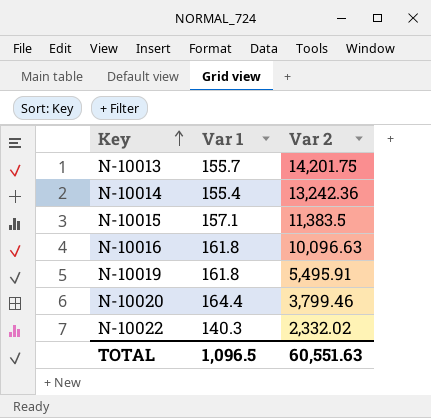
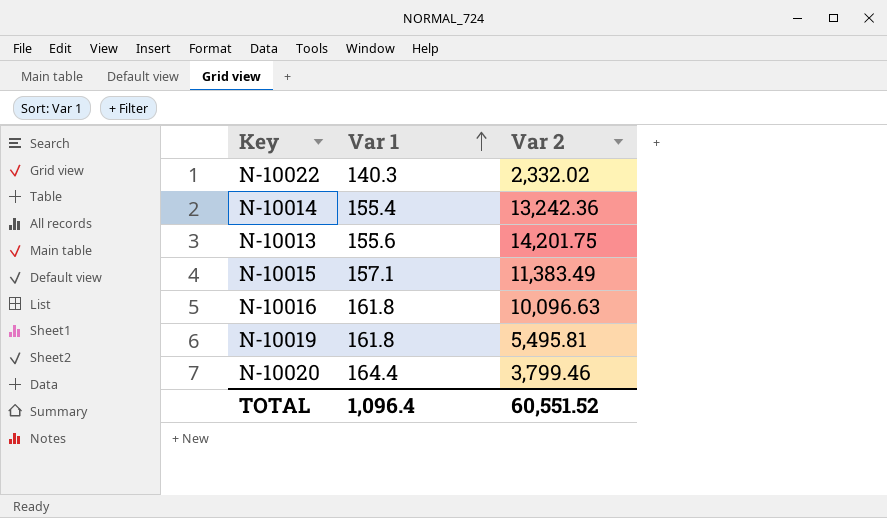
row order: Key ascending -> Var 1 ascending
N-10013 | Var 1: 155.7 -> 155.6
N-10015 | Var 2: 11,383.5 -> 11,383.49
N-10019 | Var 2: 5,495.91 -> 5,495.81
TOTAL | Var 1: 1,096.5 -> 1,096.4
TOTAL | Var 2: 60,551.63 -> 60,551.52

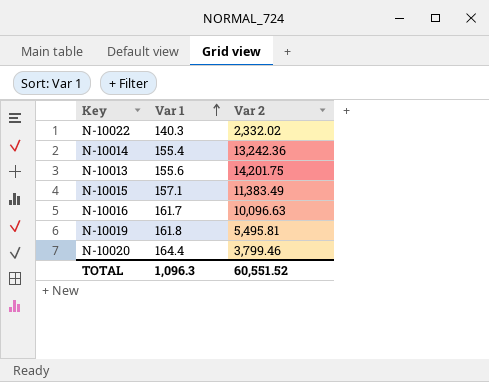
N-10016 | Var 1: 161.8 -> 161.7
TOTAL | Var 1: 1,096.4 -> 1,096.3

